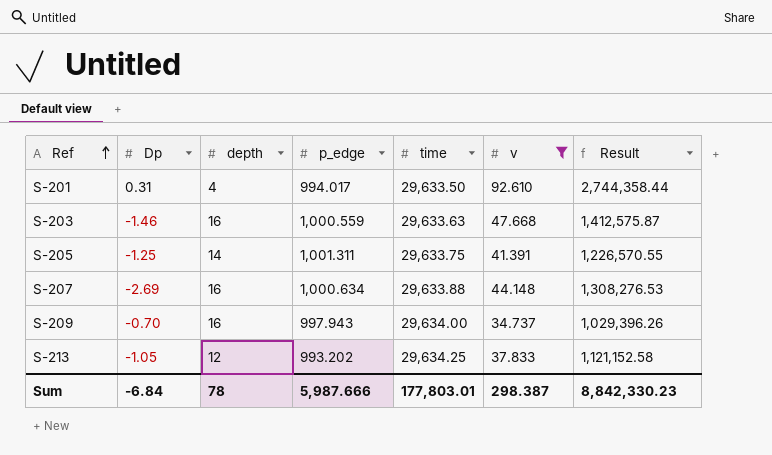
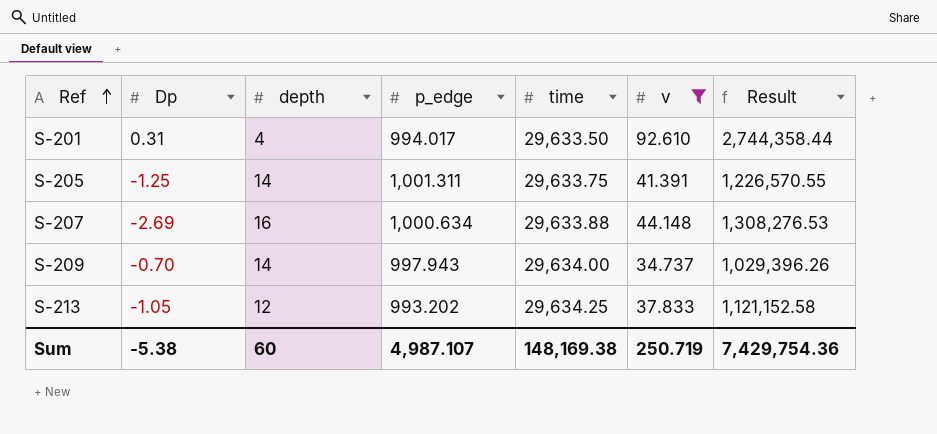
row S-203: -1.46 | 16 | 1,000.559 | 29,633.63 | 47.668 | 1,412,575.87 -> none
S-209 | depth: 16 -> 14
Sum | Dp: -6.84 -> -5.38
Sum | depth: 78 -> 60
Sum | p_edge: 5,987.666 -> 4,987.107
Sum | time: 177,803.01 -> 148,169.38
Sum | v: 298.387 -> 250.719
Sum | Result: 8,842,330.23 -> 7,429,754.36

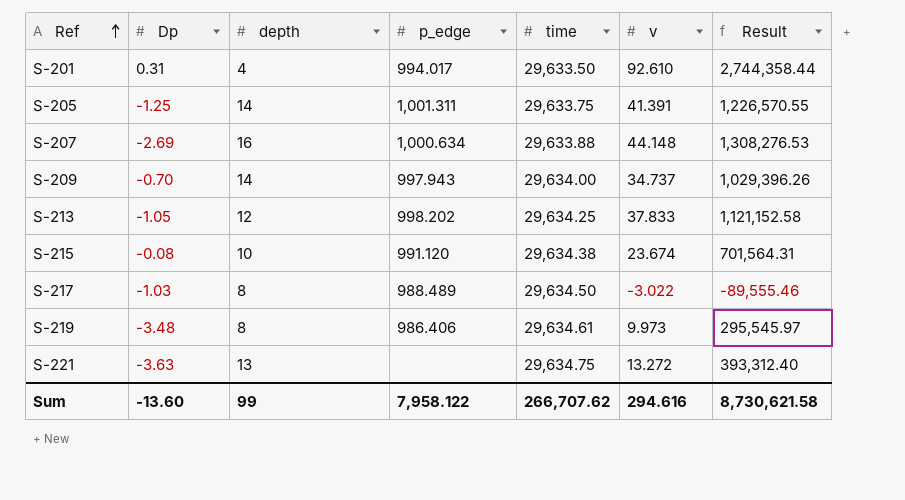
filter: v >= 34.737 -> none
S-213 | p_edge: 993.202 -> 998.202
Sum | Dp: -5.38 -> -13.60
Sum | depth: 60 -> 99
Sum | p_edge: 4,987.107 -> 7,958.122
Sum | time: 148,169.38 -> 266,707.62
Sum | v: 250.719 -> 294.616
Sum | Result: 7,429,754.36 -> 8,730,621.58

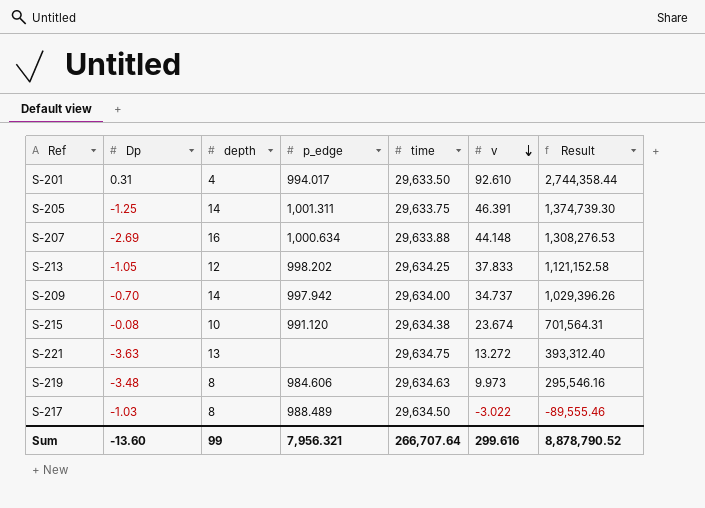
row order: Ref ascending -> v descending
S-205 | v: 41.391 -> 46.391
S-205 | Result: 1,226,570.55 -> 1,374,739.30
S-209 | p_edge: 997.943 -> 997.942
S-219 | p_edge: 986.406 -> 984.606
S-219 | time: 29,634.61 -> 29,634.63
S-219 | Result: 295,545.97 -> 295,546.16
Sum | p_edge: 7,958.122 -> 7,956.321
Sum | time: 266,707.62 -> 266,707.64
Sum | v: 294.616 -> 299.616
Sum | Result: 8,730,621.58 -> 8,878,790.52

